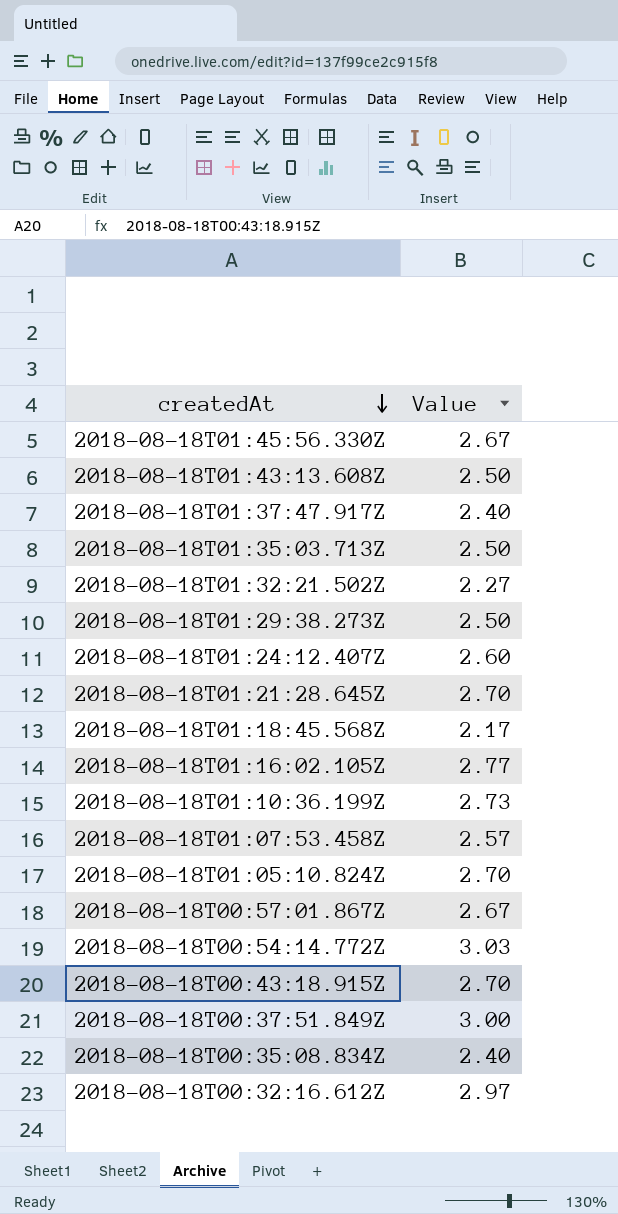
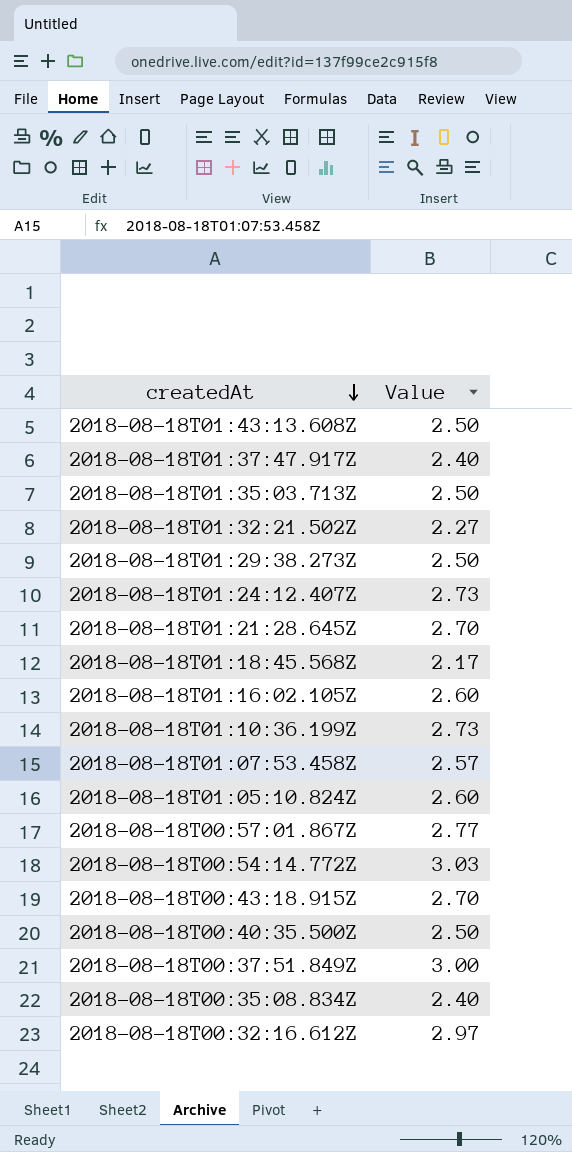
row 2018-08-18T01:45:56.330Z: 2.67 -> none
2018-08-18T01:24:12.407Z | Value: 2.60 -> 2.73
2018-08-18T01:16:02.105Z | Value: 2.77 -> 2.60
2018-08-18T01:05:10.824Z | Value: 2.70 -> 2.60
2018-08-18T00:57:01.867Z | Value: 2.67 -> 2.77
row 2018-08-18T00:40:35.500Z: none -> 2.50

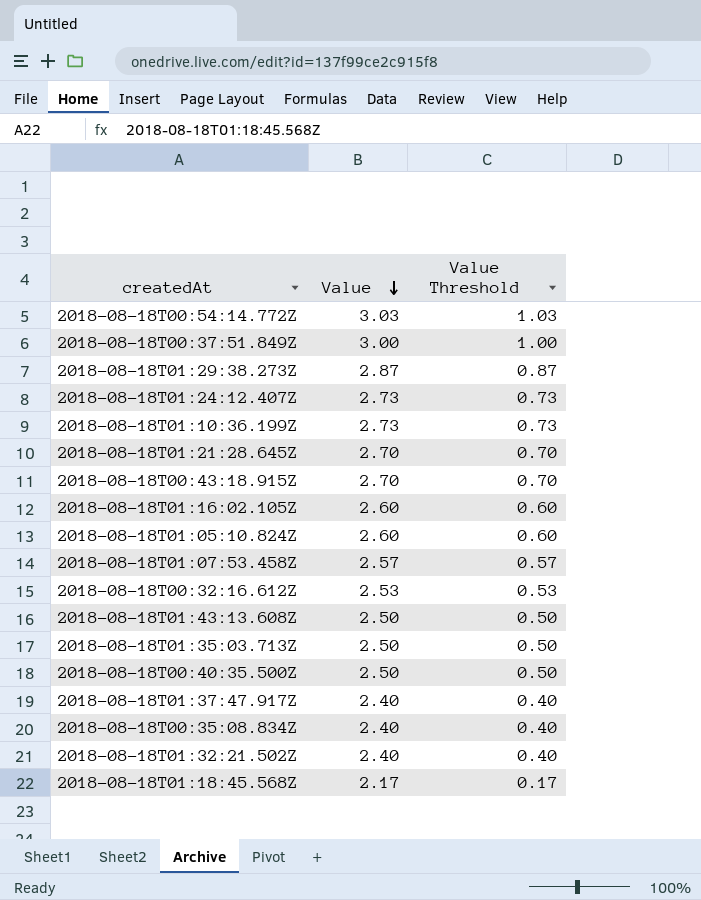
row order: createdAt descending -> Value descending
column Value Threshold | formula: none -> [Value] - 2
row 2018-08-18T00:57:01.867Z: 2.77 -> none
2018-08-18T01:29:38.273Z | Value: 2.50 -> 2.87
2018-08-18T00:32:16.612Z | Value: 2.97 -> 2.53
2018-08-18T01:32:21.502Z | Value: 2.27 -> 2.40

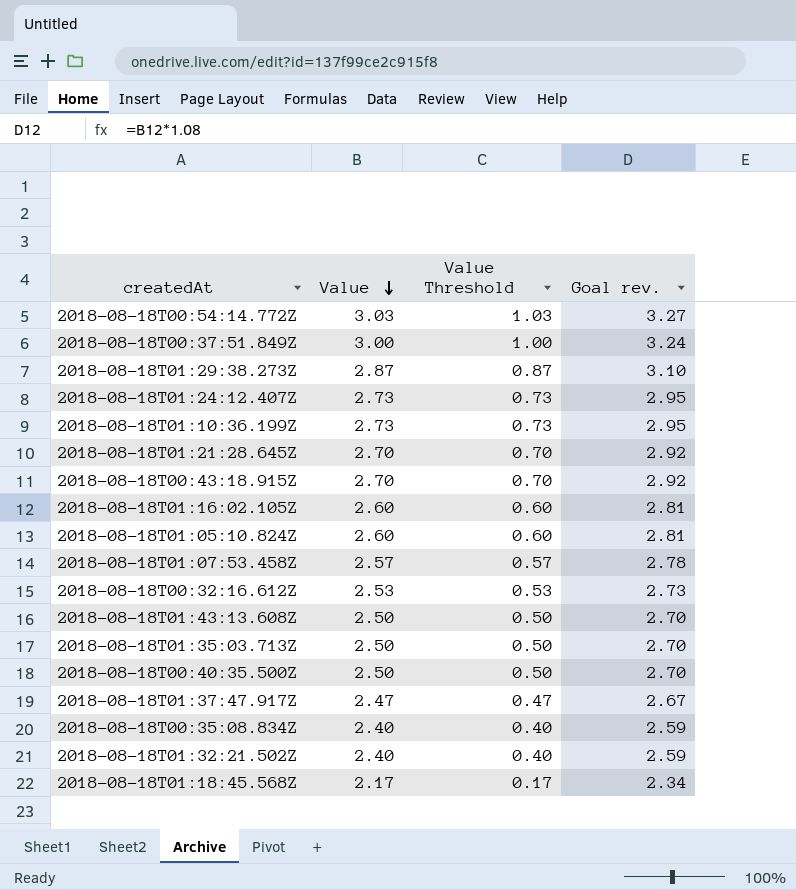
column Goal rev. | formula: none -> [Value] * 1.08
2018-08-18T01:37:47.917Z | Value: 2.40 -> 2.47
2018-08-18T01:37:47.917Z | Value Threshold: 0.40 -> 0.47

